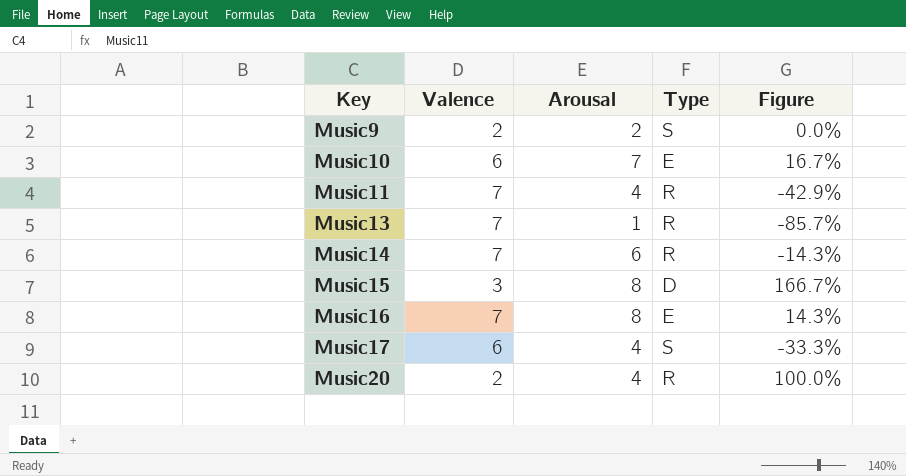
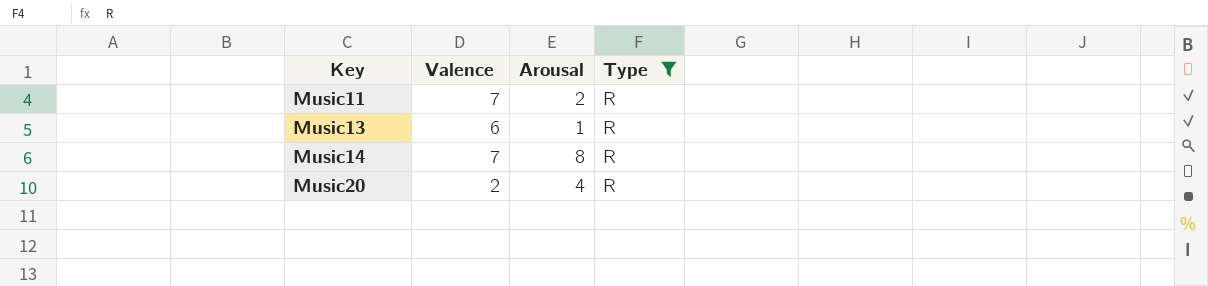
filter: none -> Type = R
column Figure | formula: ([Arousal] - [Valence]) / [Valence] -> none
Music11 | Arousal: 4 -> 2
Music13 | Valence: 7 -> 6
Music14 | Arousal: 6 -> 8

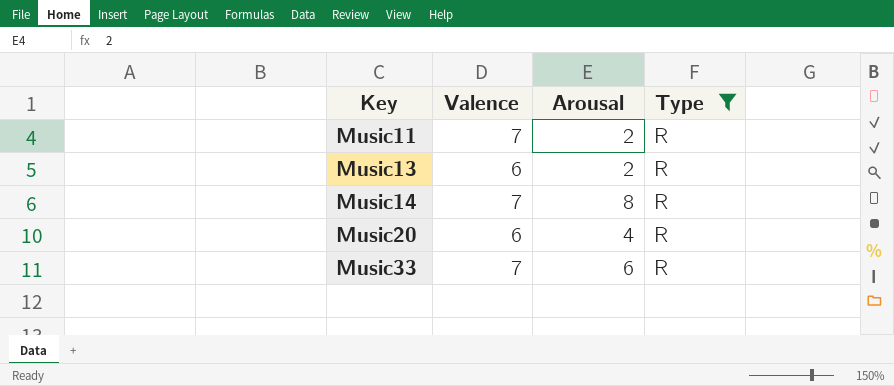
Music13 | Arousal: 1 -> 2
Music20 | Valence: 2 -> 6
row Music33: none -> 7 | 6 | R

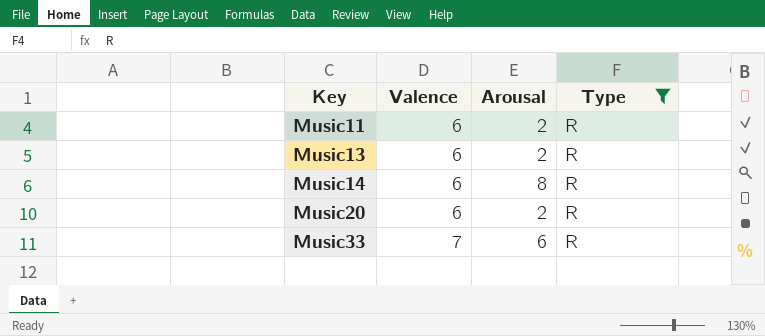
Music11 | Valence: 7 -> 6
Music14 | Valence: 7 -> 6
Music20 | Arousal: 4 -> 2

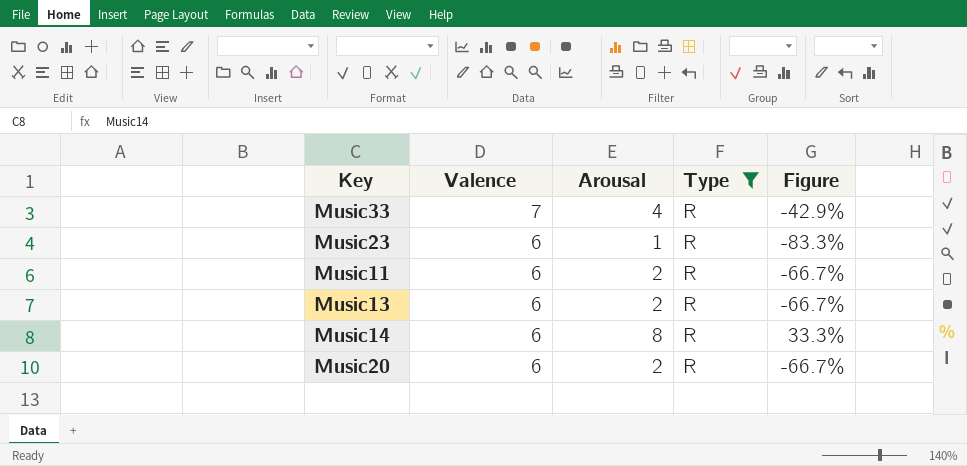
row order: Key ascending -> Valence descending
column Figure | formula: none -> ([Arousal] - [Valence]) / [Valence]
Music33 | Arousal: 6 -> 4
row Music23: none -> 6 | 1 | R | -83.3%

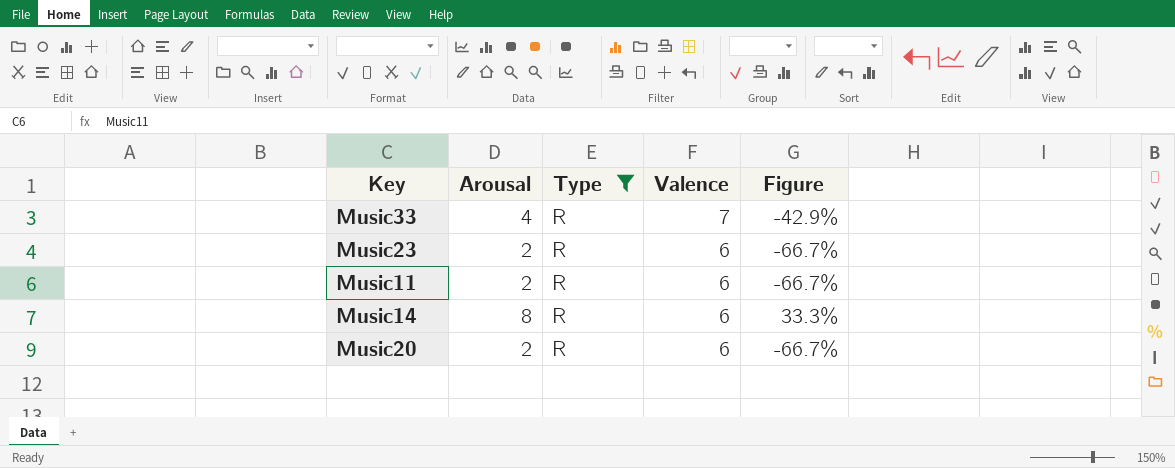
column Valence | position: 2 -> 4
row Music13: 6 | 2 | R | -66.7% -> none
Music23 | Arousal: 1 -> 2
Music23 | Figure: -83.3% -> -66.7%

